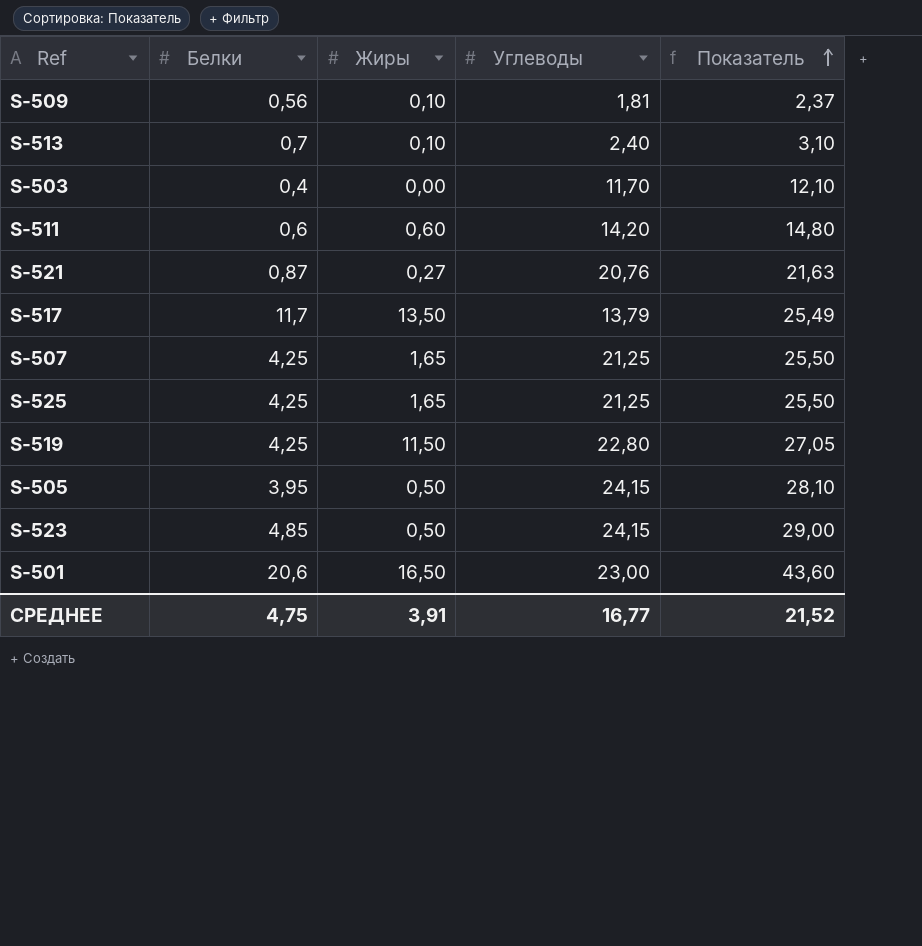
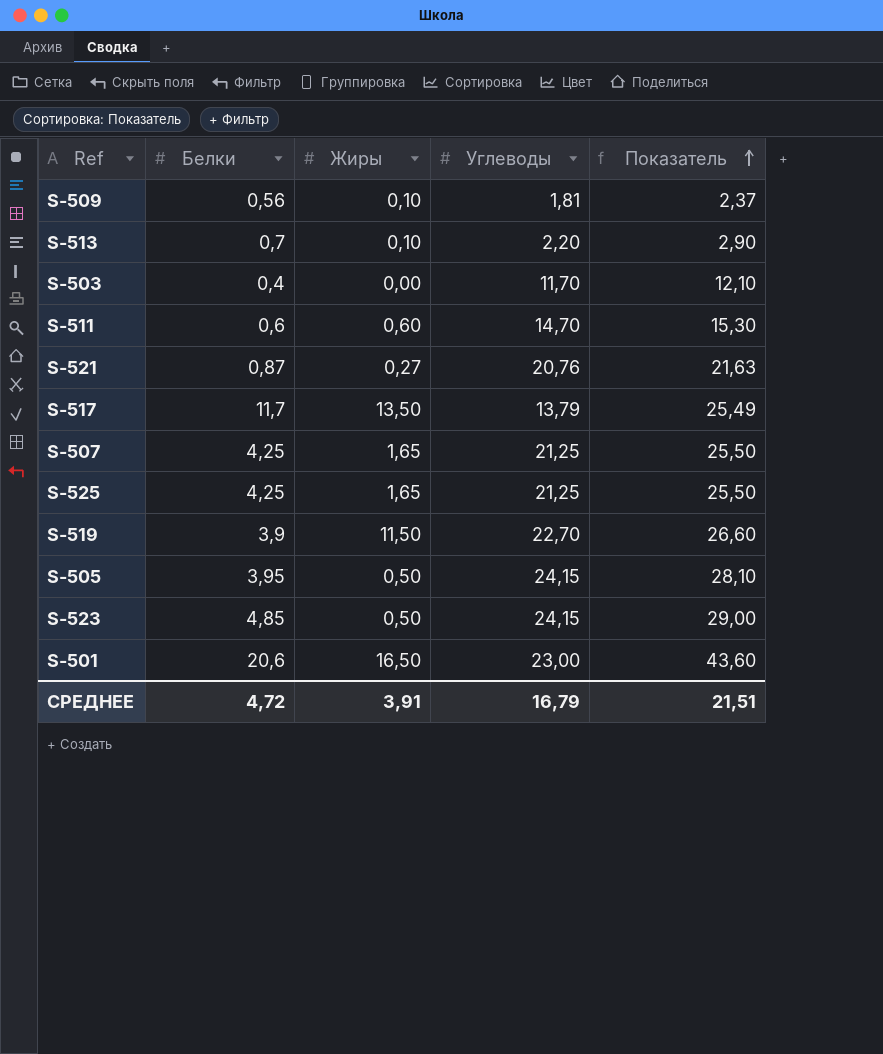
S-513 | Углеводы: 2,40 -> 2,20
S-513 | Показатель: 3,10 -> 2,90
S-511 | Углеводы: 14,20 -> 14,70
S-511 | Показатель: 14,80 -> 15,30
S-519 | Белки: 4,25 -> 3,9
S-519 | Углеводы: 22,80 -> 22,70
S-519 | Показатель: 27,05 -> 26,60
СРЕДНЕЕ | Белки: 4,75 -> 4,72
СРЕДНЕЕ | Углеводы: 16,77 -> 16,79
СРЕДНЕЕ | Показатель: 21,52 -> 21,51

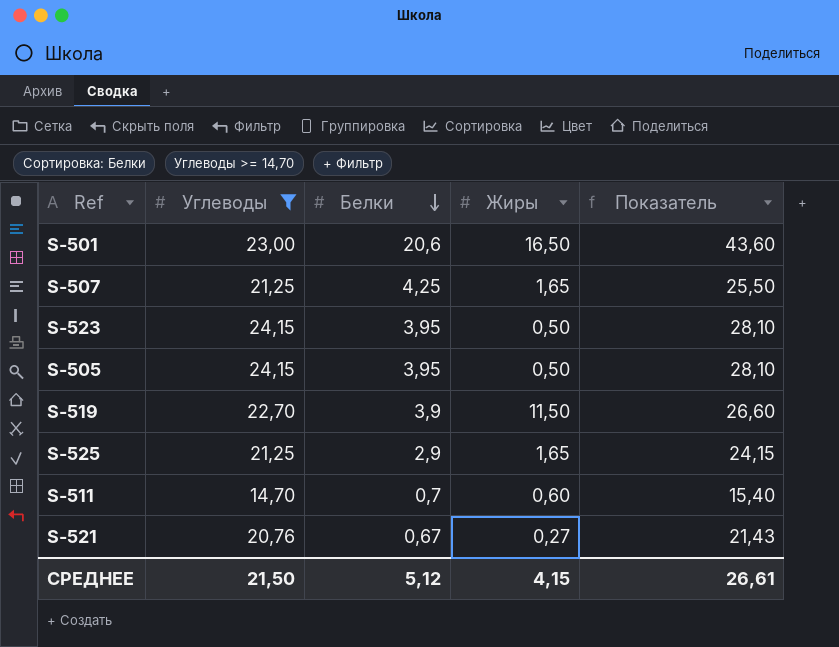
filter: none -> Углеводы >= 14,70
row order: Показатель ascending -> Белки descending
column Углеводы | position: 4 -> 2
S-523 | Белки: 4,85 -> 3,95
S-523 | Показатель: 29,00 -> 28,10
S-525 | Белки: 4,25 -> 2,9
S-525 | Показатель: 25,50 -> 24,15
S-511 | Белки: 0,6 -> 0,7
S-511 | Показатель: 15,30 -> 15,40
S-521 | Белки: 0,87 -> 0,67
S-521 | Показатель: 21,63 -> 21,43
СРЕДНЕЕ | Углеводы: 16,79 -> 21,50
СРЕДНЕЕ | Белки: 4,72 -> 5,12
СРЕДНЕЕ | Жиры: 3,91 -> 4,15
СРЕДНЕЕ | Показатель: 21,51 -> 26,61

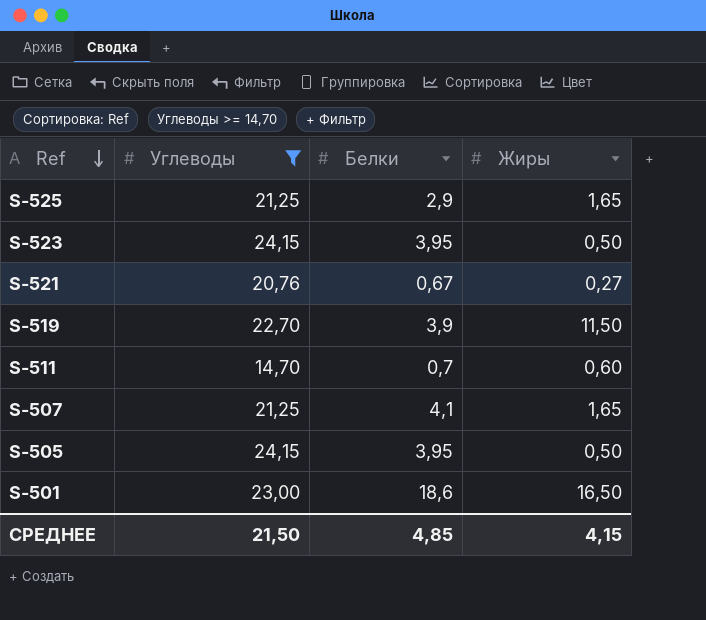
row order: Белки descending -> Ref descending
column Показатель | formula: [Углеводы] + [Белки] -> none
S-507 | Белки: 4,25 -> 4,1
S-501 | Белки: 20,6 -> 18,6
СРЕДНЕЕ | Белки: 5,12 -> 4,85

